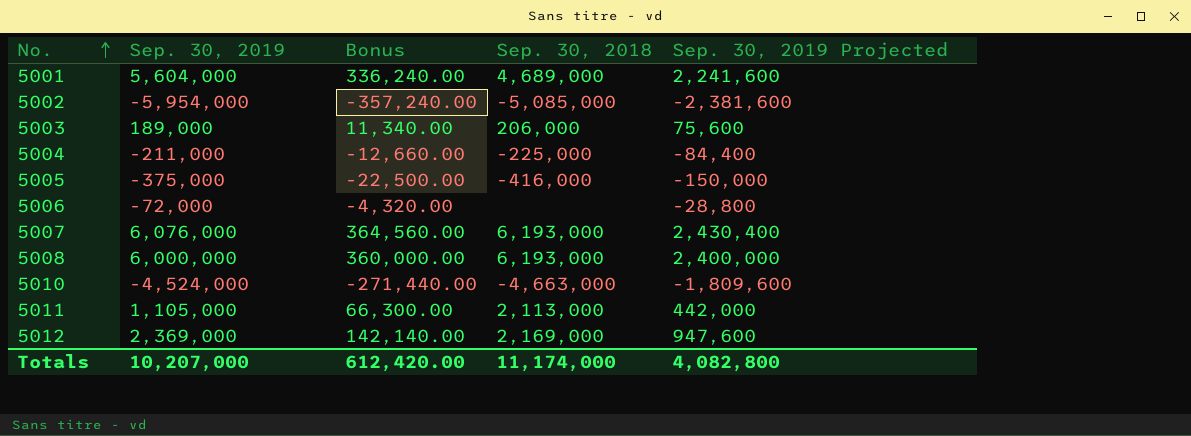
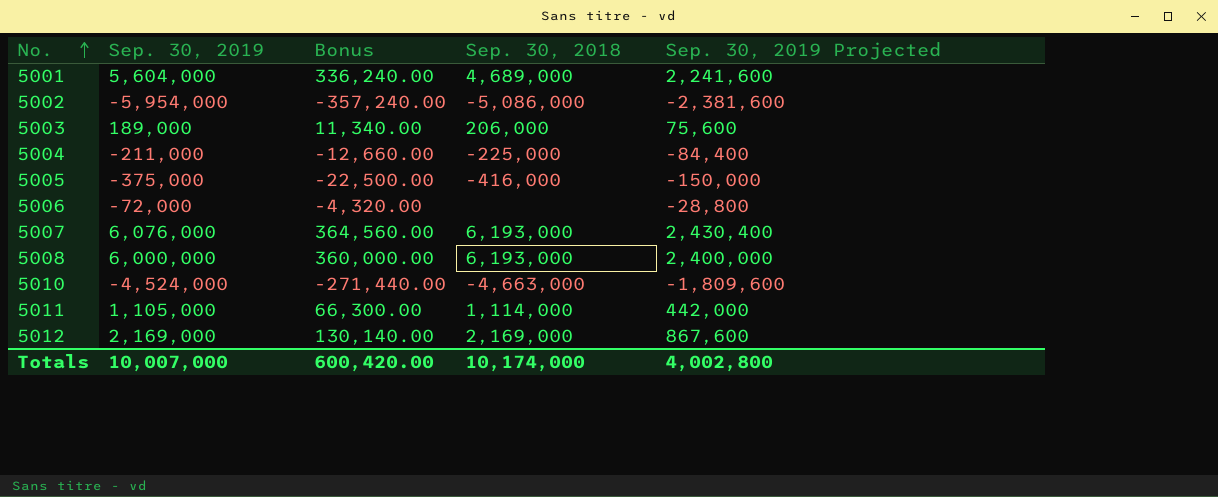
5002 | Sep. 30, 2018: -5,085,000 -> -5,086,000
5011 | Sep. 30, 2018: 2,113,000 -> 1,114,000
5012 | Sep. 30, 2019: 2,369,000 -> 2,169,000
5012 | Bonus: 142,140.00 -> 130,140.00
5012 | Sep. 30, 2019 Projected: 947,600 -> 867,600
Totals | Sep. 30, 2019: 10,207,000 -> 10,007,000
Totals | Bonus: 612,420.00 -> 600,420.00
Totals | Sep. 30, 2018: 11,174,000 -> 10,174,000
Totals | Sep. 30, 2019 Projected: 4,082,800 -> 4,002,800

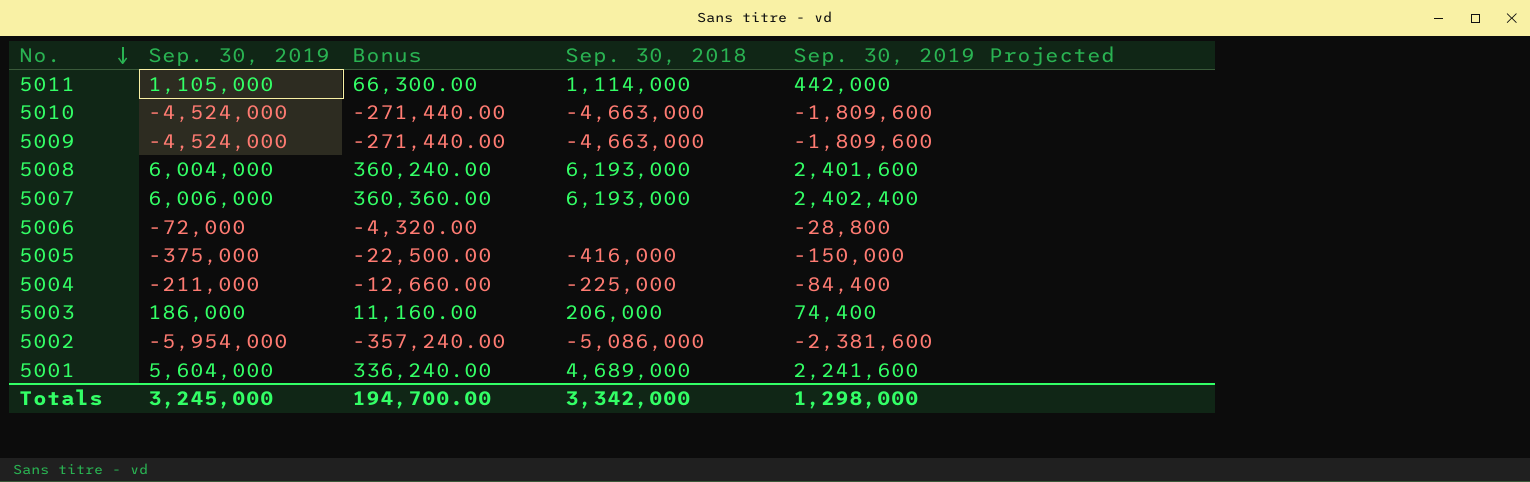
row order: No. ascending -> No. descending
row 5012: 2,169,000 | 130,140.00 | 2,169,000 | 867,600 -> none
row 5009: none -> -4,524,000 | -271,440.00 | -4,663,000 | -1,809,600
5008 | Sep. 30, 2019: 6,000,000 -> 6,004,000
5008 | Bonus: 360,000.00 -> 360,240.00
5008 | Sep. 30, 2019 Projected: 2,400,000 -> 2,401,600
5007 | Sep. 30, 2019: 6,076,000 -> 6,006,000
5007 | Bonus: 364,560.00 -> 360,360.00
5007 | Sep. 30, 2019 Projected: 2,430,400 -> 2,402,400
5003 | Sep. 30, 2019: 189,000 -> 186,000
5003 | Bonus: 11,340.00 -> 11,160.00
5003 | Sep. 30, 2019 Projected: 75,600 -> 74,400
Totals | Sep. 30, 2019: 10,007,000 -> 3,245,000
Totals | Bonus: 600,420.00 -> 194,700.00
Totals | Sep. 30, 2018: 10,174,000 -> 3,342,000
Totals | Sep. 30, 2019 Projected: 4,002,800 -> 1,298,000

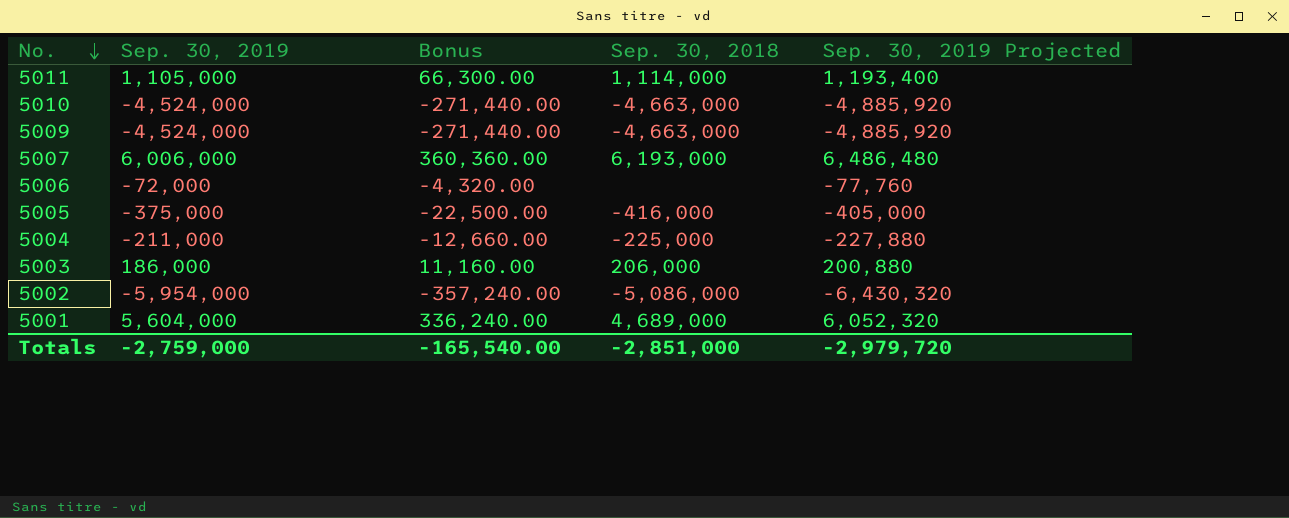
column Sep. 30, 2019 Projected | formula: [Sep. 30, 2019] * 0.4 -> [Sep. 30, 2019] * 1.08
row 5008: 6,004,000 | 360,240.00 | 6,193,000 | 2,401,600 -> none
Totals | Sep. 30, 2019: 3,245,000 -> -2,759,000
Totals | Bonus: 194,700.00 -> -165,540.00
Totals | Sep. 30, 2018: 3,342,000 -> -2,851,000
Totals | Sep. 30, 2019 Projected: 1,298,000 -> -2,979,720

